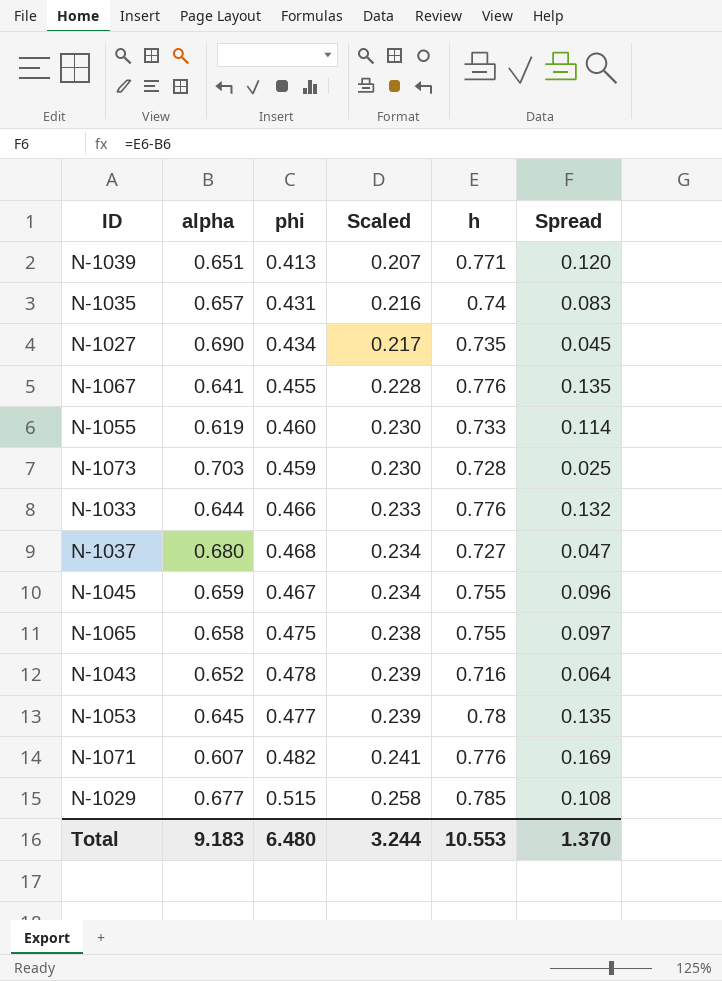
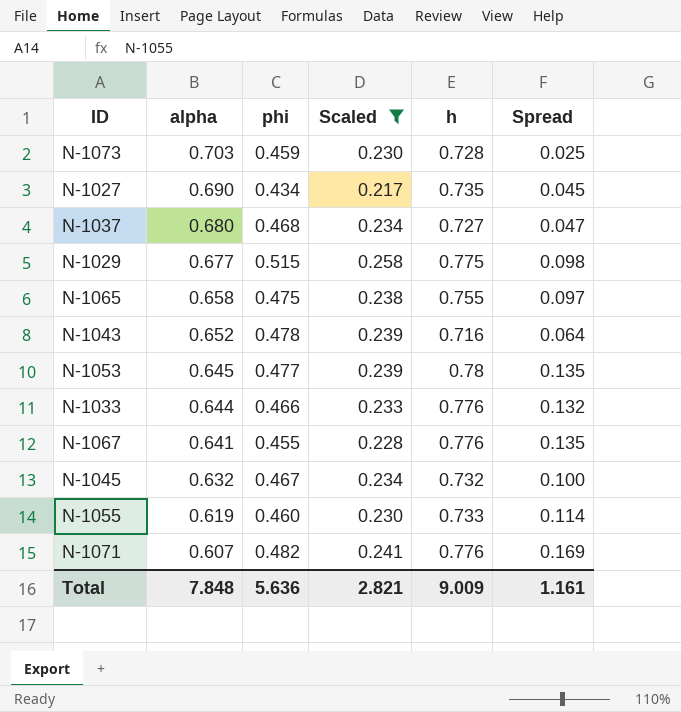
filter: none -> Scaled >= 0.217
row order: Scaled ascending -> alpha descending
N-1029 | h: 0.785 -> 0.775
N-1029 | Spread: 0.108 -> 0.098
N-1045 | alpha: 0.659 -> 0.632
N-1045 | h: 0.755 -> 0.732
N-1045 | Spread: 0.096 -> 0.100
Total | alpha: 9.183 -> 7.848
Total | phi: 6.480 -> 5.636
Total | Scaled: 3.244 -> 2.821
Total | h: 10.553 -> 9.009
Total | Spread: 1.370 -> 1.161

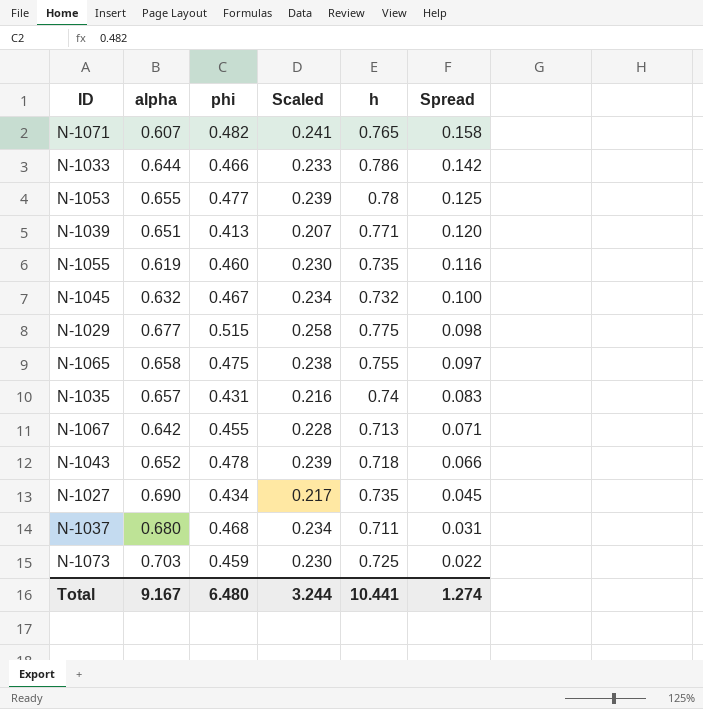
filter: Scaled >= 0.217 -> none
row order: alpha descending -> Spread descending
N-1071 | h: 0.776 -> 0.765
N-1071 | Spread: 0.169 -> 0.158
N-1033 | h: 0.776 -> 0.786
N-1033 | Spread: 0.132 -> 0.142
N-1053 | alpha: 0.645 -> 0.655
N-1053 | Spread: 0.135 -> 0.125
N-1055 | h: 0.733 -> 0.735
N-1055 | Spread: 0.114 -> 0.116
N-1067 | alpha: 0.641 -> 0.642
N-1067 | h: 0.776 -> 0.713
N-1067 | Spread: 0.135 -> 0.071
N-1043 | h: 0.716 -> 0.718
N-1043 | Spread: 0.064 -> 0.066
N-1037 | h: 0.727 -> 0.711
N-1037 | Spread: 0.047 -> 0.031
N-1073 | h: 0.728 -> 0.725
N-1073 | Spread: 0.025 -> 0.022
Total | alpha: 7.848 -> 9.167
Total | phi: 5.636 -> 6.480
Total | Scaled: 2.821 -> 3.244
Total | h: 9.009 -> 10.441
Total | Spread: 1.161 -> 1.274

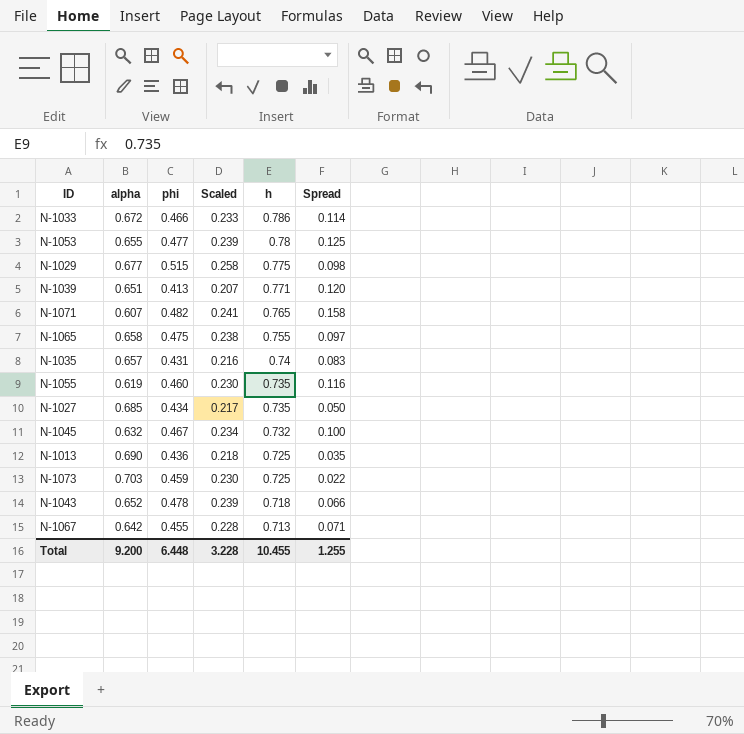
row order: Spread descending -> h descending
row N-1037: 0.680 | 0.468 | 0.234 | 0.711 | 0.031 -> none
N-1033 | alpha: 0.644 -> 0.672
N-1033 | Spread: 0.142 -> 0.114
N-1027 | alpha: 0.690 -> 0.685
N-1027 | Spread: 0.045 -> 0.050
row N-1013: none -> 0.690 | 0.436 | 0.218 | 0.725 | 0.035
Total | alpha: 9.167 -> 9.200
Total | phi: 6.480 -> 6.448
Total | Scaled: 3.244 -> 3.228
Total | h: 10.441 -> 10.455
Total | Spread: 1.274 -> 1.255

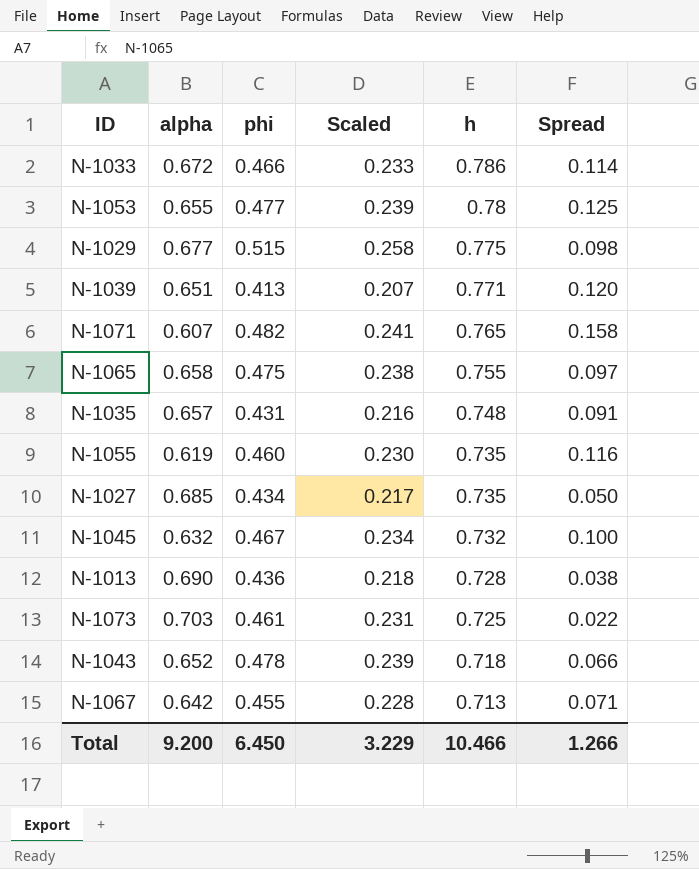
N-1035 | h: 0.74 -> 0.748
N-1035 | Spread: 0.083 -> 0.091
N-1013 | h: 0.725 -> 0.728
N-1013 | Spread: 0.035 -> 0.038
N-1073 | phi: 0.459 -> 0.461
N-1073 | Scaled: 0.230 -> 0.231
Total | phi: 6.448 -> 6.450
Total | Scaled: 3.228 -> 3.229
Total | h: 10.455 -> 10.466
Total | Spread: 1.255 -> 1.266

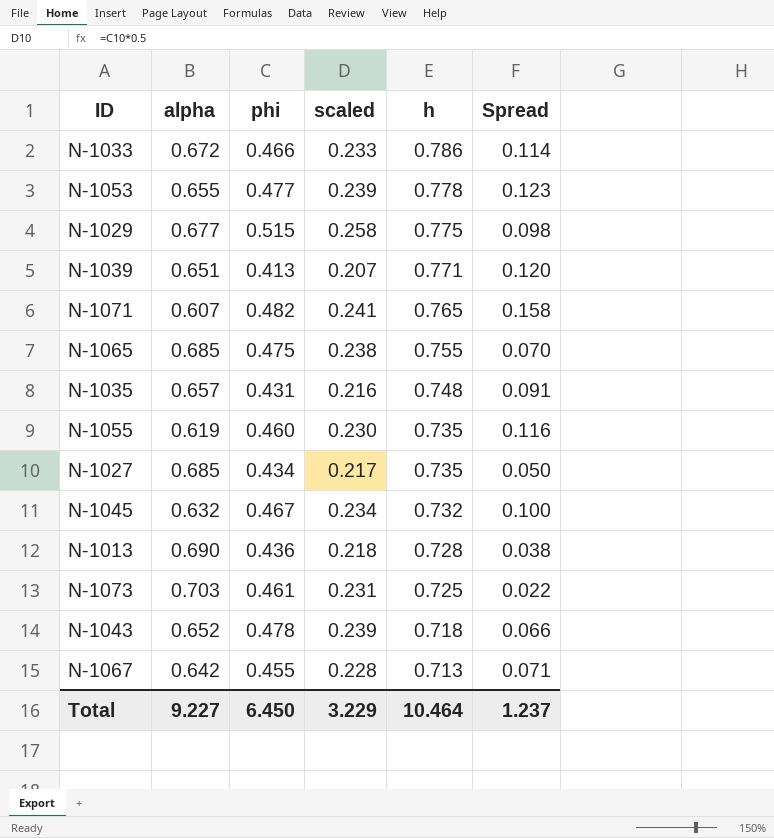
column name: Scaled -> scaled
N-1053 | h: 0.78 -> 0.778
N-1053 | Spread: 0.125 -> 0.123
N-1065 | alpha: 0.658 -> 0.685
N-1065 | Spread: 0.097 -> 0.070
Total | alpha: 9.200 -> 9.227
Total | h: 10.466 -> 10.464
Total | Spread: 1.266 -> 1.237

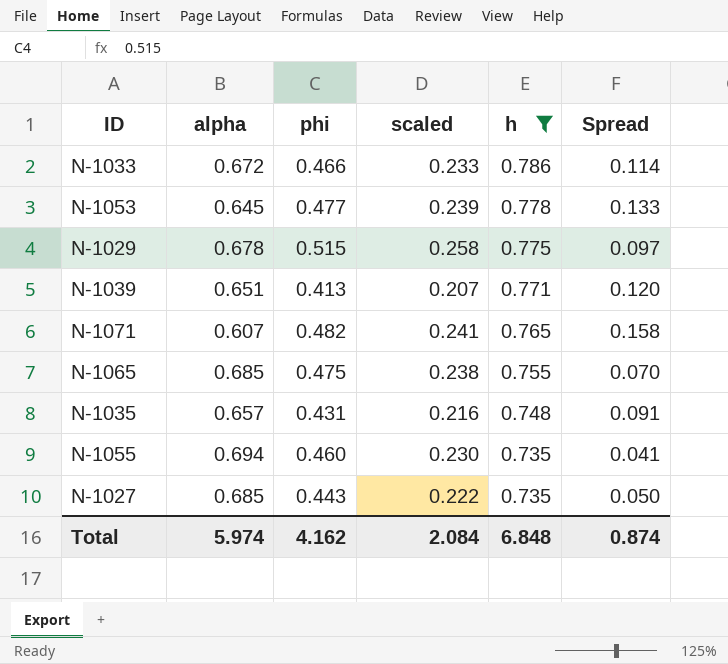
filter: none -> h >= 0.735
N-1053 | alpha: 0.655 -> 0.645
N-1053 | Spread: 0.123 -> 0.133
N-1029 | alpha: 0.677 -> 0.678
N-1029 | Spread: 0.098 -> 0.097
N-1055 | alpha: 0.619 -> 0.694
N-1055 | Spread: 0.116 -> 0.041
N-1027 | phi: 0.434 -> 0.443
N-1027 | scaled: 0.217 -> 0.222
Total | alpha: 9.227 -> 5.974
Total | phi: 6.450 -> 4.162
Total | scaled: 3.229 -> 2.084
Total | h: 10.464 -> 6.848
Total | Spread: 1.237 -> 0.874

